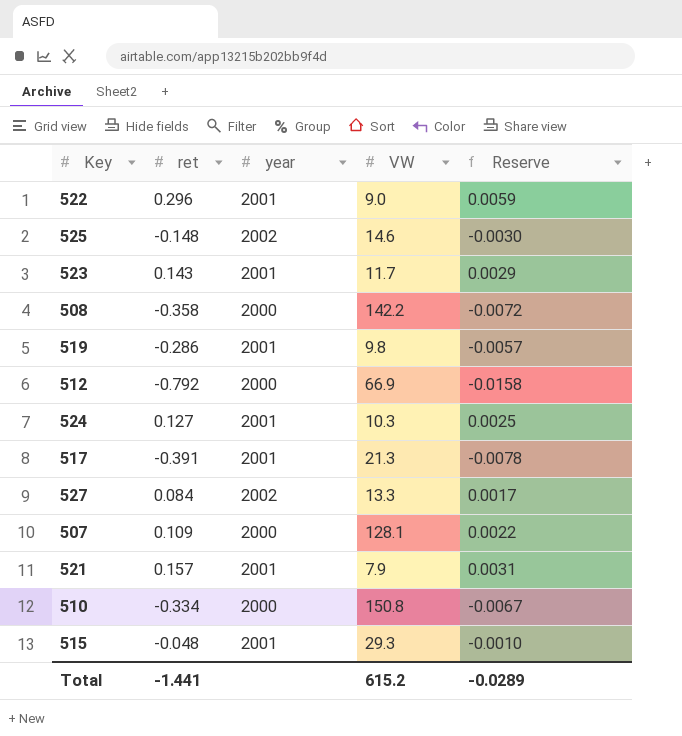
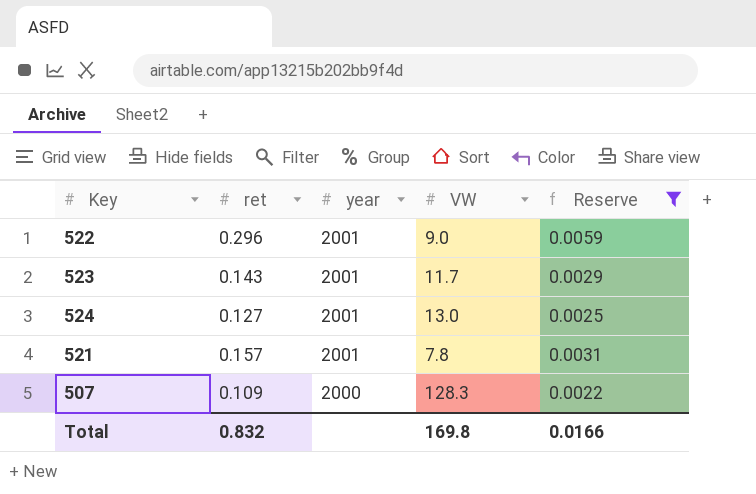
filter: none -> Reserve >= 0.0022
row order: none -> year descending
524 | VW: 10.3 -> 13.0
521 | VW: 7.9 -> 7.8
507 | VW: 128.1 -> 128.3
Total | ret: -1.441 -> 0.832
Total | VW: 615.2 -> 169.8
Total | Reserve: -0.0289 -> 0.0166

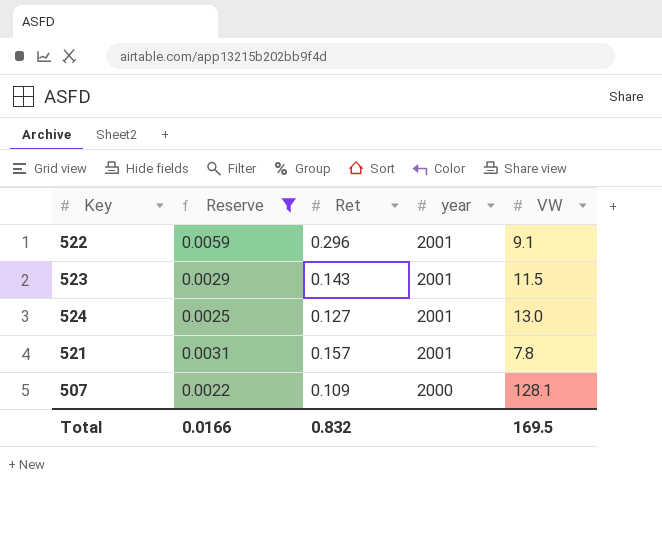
column Reserve | position: 5 -> 2
column name: ret -> Ret
522 | VW: 9.0 -> 9.1
523 | VW: 11.7 -> 11.5
507 | VW: 128.3 -> 128.1
Total | VW: 169.8 -> 169.5

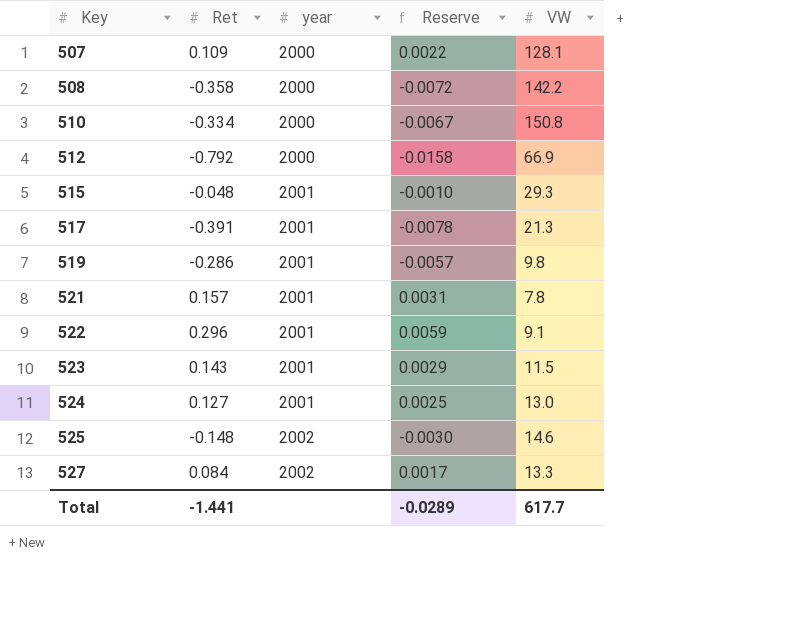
filter: Reserve >= 0.0022 -> none
row order: year descending -> Key ascending
column Reserve | position: 2 -> 4
Total | Ret: 0.832 -> -1.441
Total | Reserve: 0.0166 -> -0.0289
Total | VW: 169.5 -> 617.7

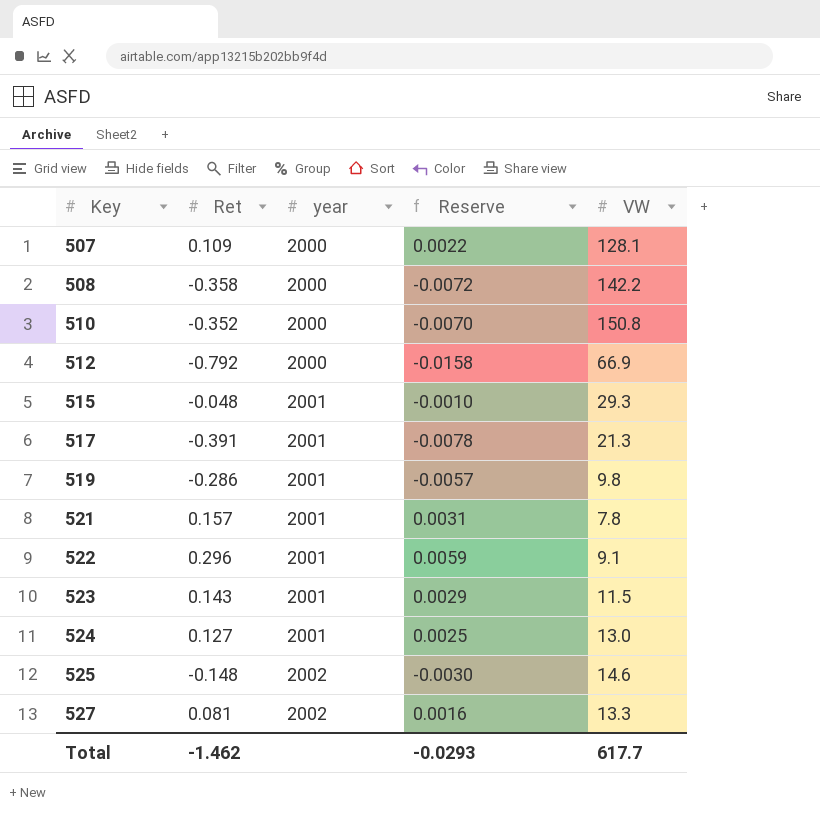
510 | Ret: -0.334 -> -0.352
510 | Reserve: -0.0067 -> -0.0070
527 | Ret: 0.084 -> 0.081
527 | Reserve: 0.0017 -> 0.0016
Total | Ret: -1.441 -> -1.462
Total | Reserve: -0.0289 -> -0.0293

